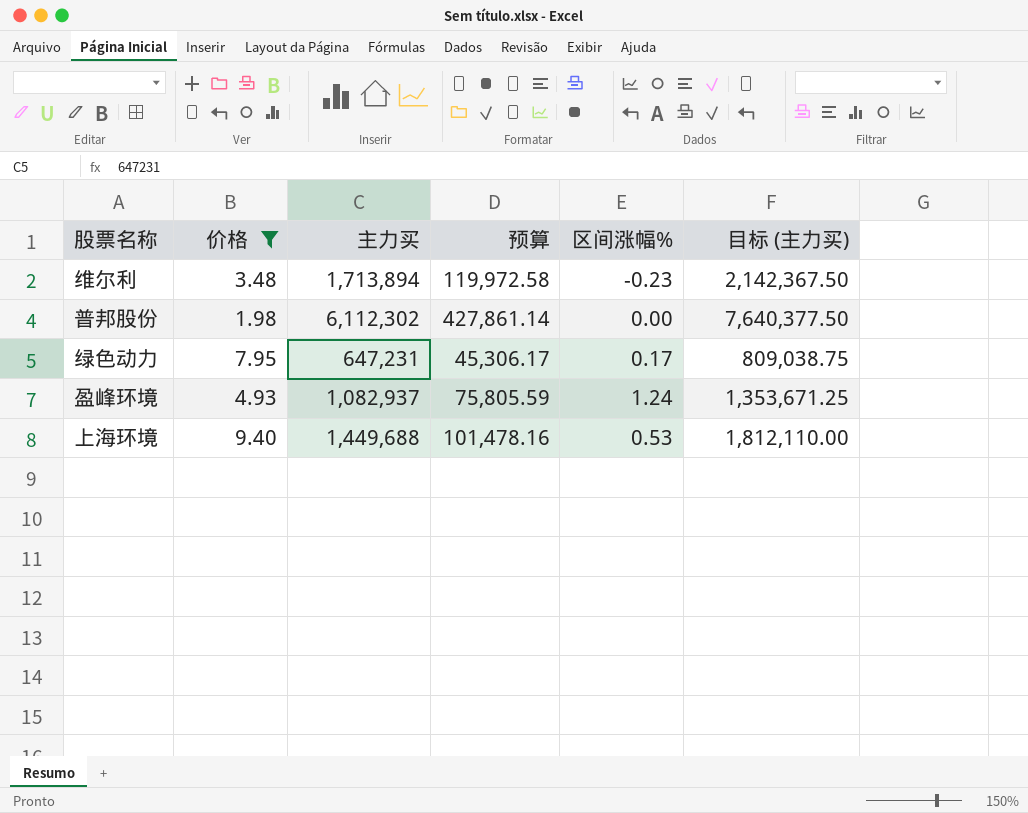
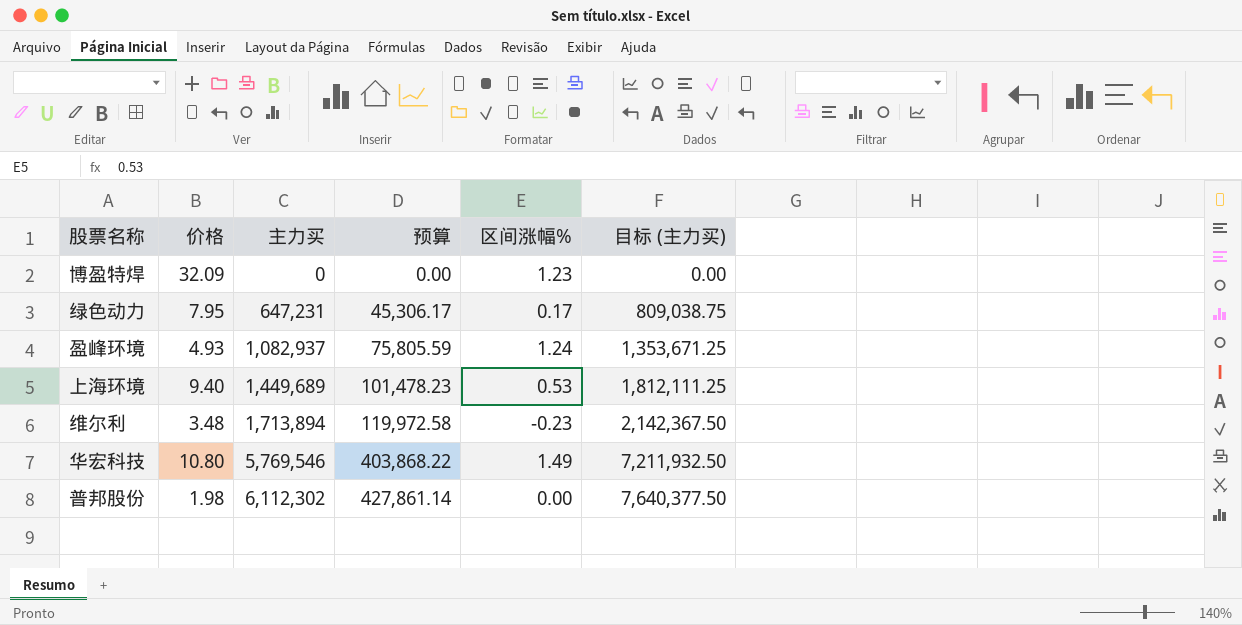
filter: 价格 <= 9.40 -> none
row order: none -> 主力买 ascending
上海环境 | 主力买: 1,449,688 -> 1,449,689
上海环境 | 预算: 101,478.16 -> 101,478.23
上海环境 | 目标 (主力买): 1,812,110.00 -> 1,812,111.25

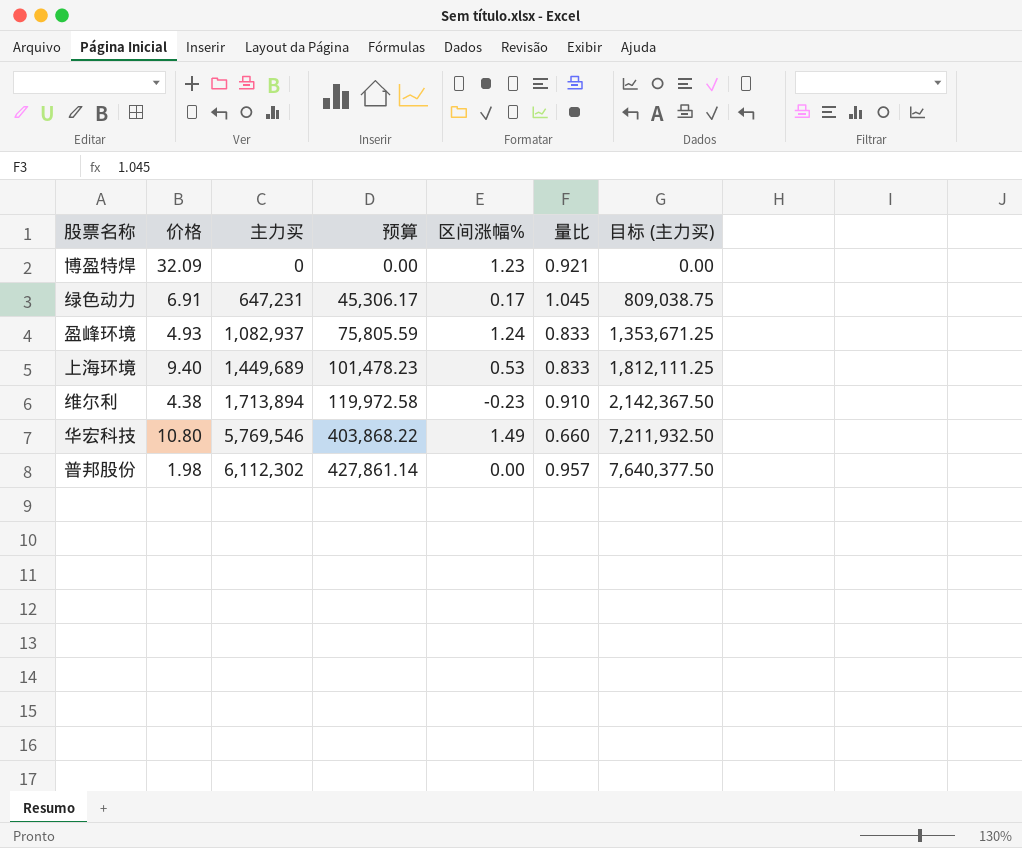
column 量比 | position: none -> 6
绿色动力 | 价格: 7.95 -> 6.91
维尔利 | 价格: 3.48 -> 4.38

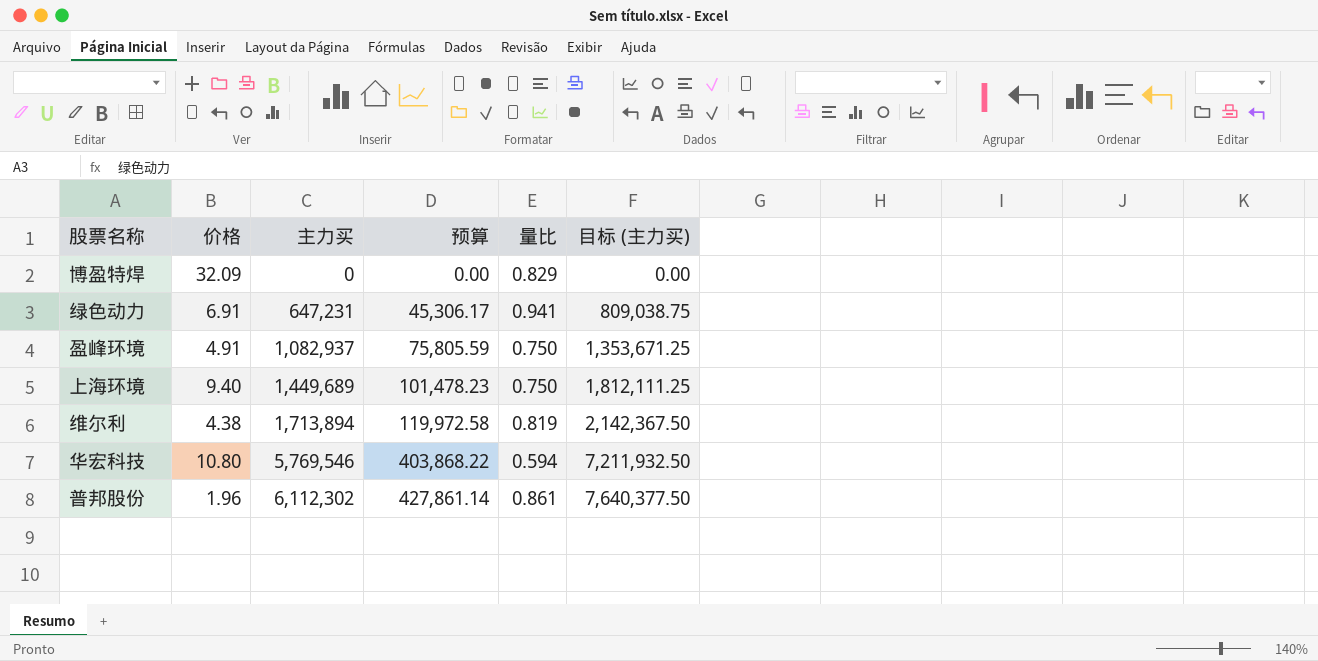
column 区间涨幅% | position: 5 -> none
博盈特焊 | 量比: 0.921 -> 0.829
绿色动力 | 量比: 1.045 -> 0.941
盈峰环境 | 价格: 4.93 -> 4.91
盈峰环境 | 量比: 0.833 -> 0.750
上海环境 | 量比: 0.833 -> 0.750
维尔利 | 量比: 0.910 -> 0.819
华宏科技 | 量比: 0.660 -> 0.594
普邦股份 | 价格: 1.98 -> 1.96
普邦股份 | 量比: 0.957 -> 0.861

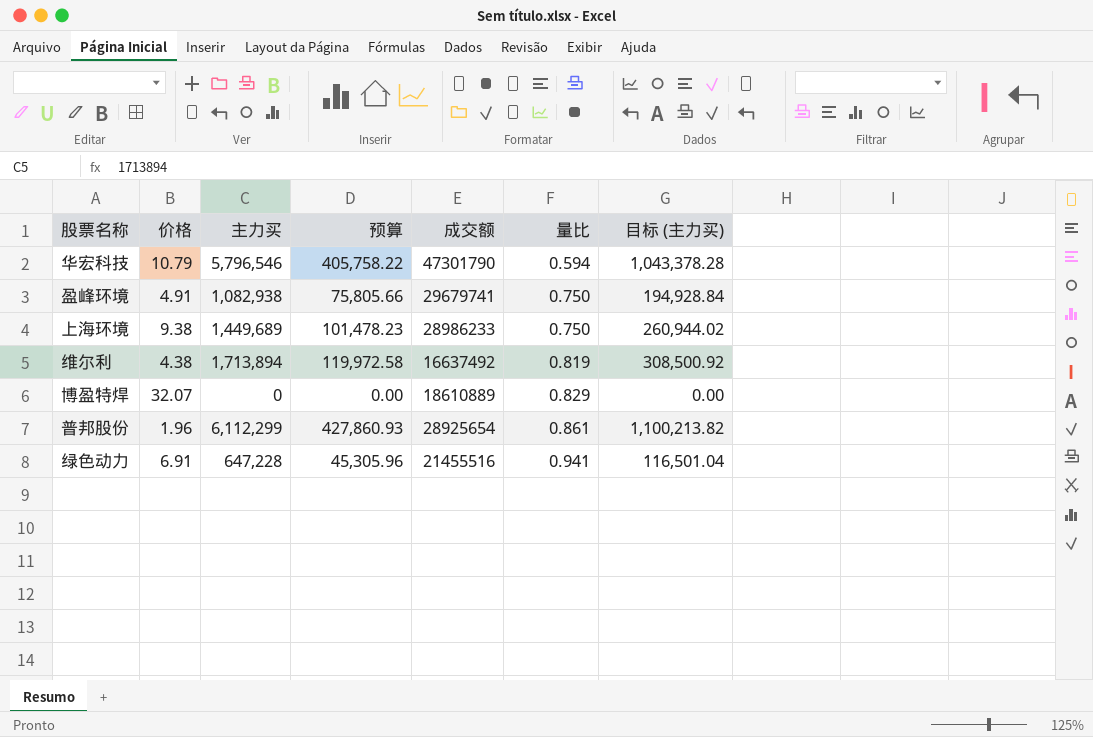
row order: 主力买 ascending -> 量比 ascending
column 成交额 | position: none -> 5
column 目标 (主力买) | formula: [主力买] * 1.25 -> [主力买] * 0.18
华宏科技 | 价格: 10.80 -> 10.79
华宏科技 | 主力买: 5,769,546 -> 5,796,546
华宏科技 | 预算: 403,868.22 -> 405,758.22
盈峰环境 | 主力买: 1,082,937 -> 1,082,938
盈峰环境 | 预算: 75,805.59 -> 75,805.66
上海环境 | 价格: 9.40 -> 9.38
博盈特焊 | 价格: 32.09 -> 32.07
普邦股份 | 主力买: 6,112,302 -> 6,112,299
普邦股份 | 预算: 427,861.14 -> 427,860.93
绿色动力 | 主力买: 647,231 -> 647,228
绿色动力 | 预算: 45,306.17 -> 45,305.96

